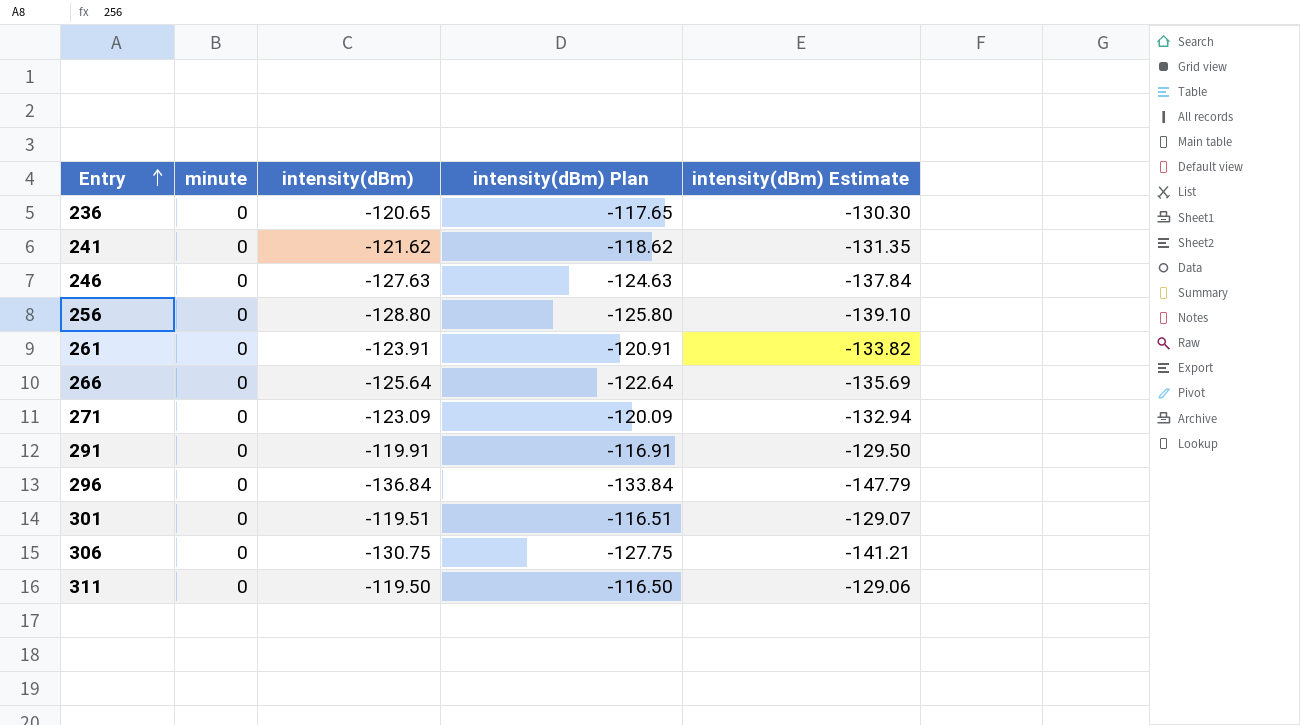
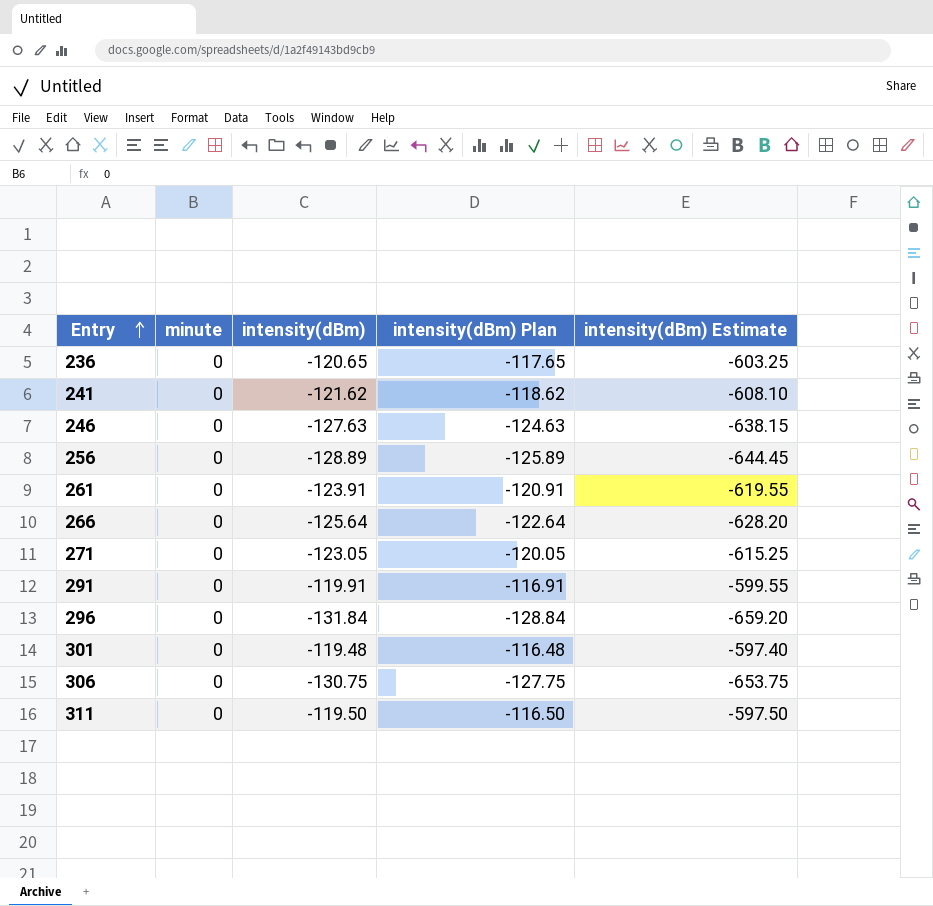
column intensity(dBm) Estimate | formula: [intensity(dBm)] * 1.08 -> [intensity(dBm)] * 5
256 | intensity(dBm): -128.80 -> -128.89
256 | intensity(dBm) Plan: -125.80 -> -125.89
271 | intensity(dBm): -123.09 -> -123.05
271 | intensity(dBm) Plan: -120.09 -> -120.05
296 | intensity(dBm): -136.84 -> -131.84
296 | intensity(dBm) Plan: -133.84 -> -128.84
301 | intensity(dBm): -119.51 -> -119.48
301 | intensity(dBm) Plan: -116.51 -> -116.48

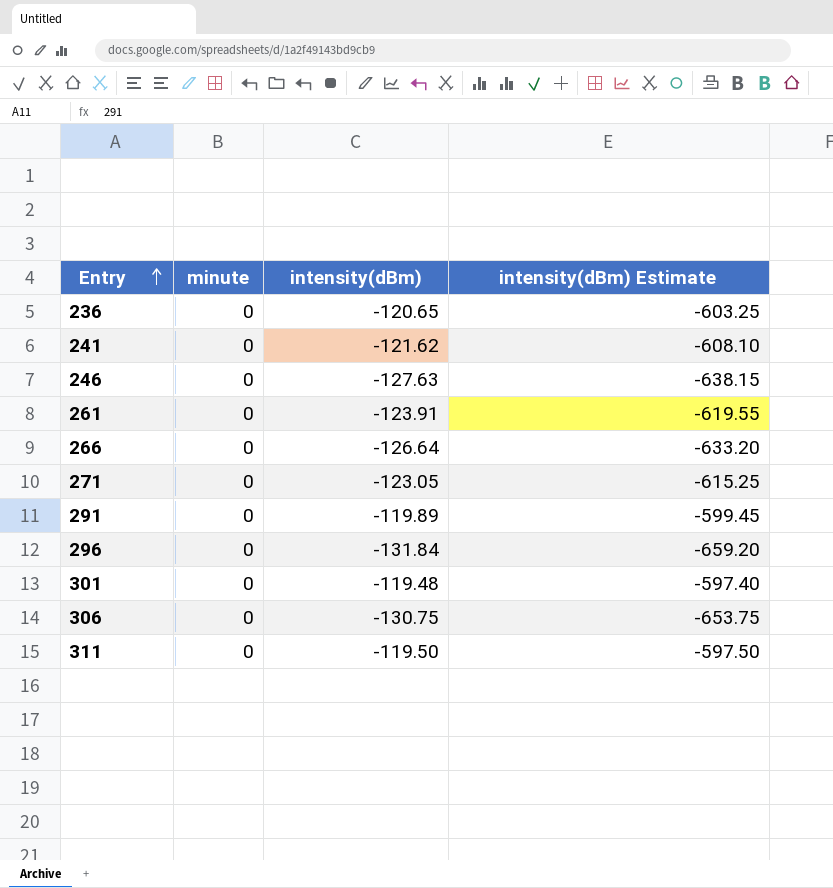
column intensity(dBm) Plan | formula: [intensity(dBm)] + 3 -> none
row 256: 0 | -128.89 | -125.89 | -644.45 -> none
266 | intensity(dBm): -125.64 -> -126.64
266 | intensity(dBm) Estimate: -628.20 -> -633.20
291 | intensity(dBm): -119.91 -> -119.89
291 | intensity(dBm) Estimate: -599.55 -> -599.45

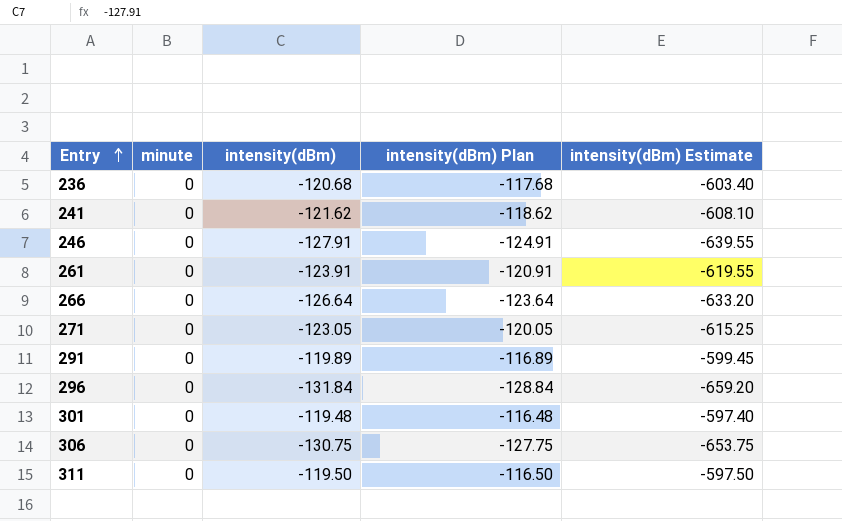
column intensity(dBm) Plan | formula: none -> [intensity(dBm)] + 3
236 | intensity(dBm): -120.65 -> -120.68
236 | intensity(dBm) Estimate: -603.25 -> -603.40
246 | intensity(dBm): -127.63 -> -127.91
246 | intensity(dBm) Estimate: -638.15 -> -639.55

